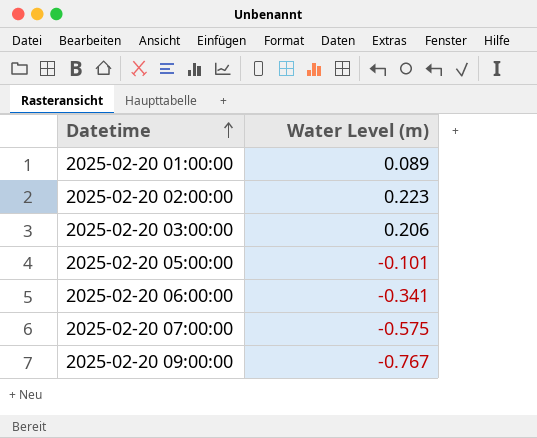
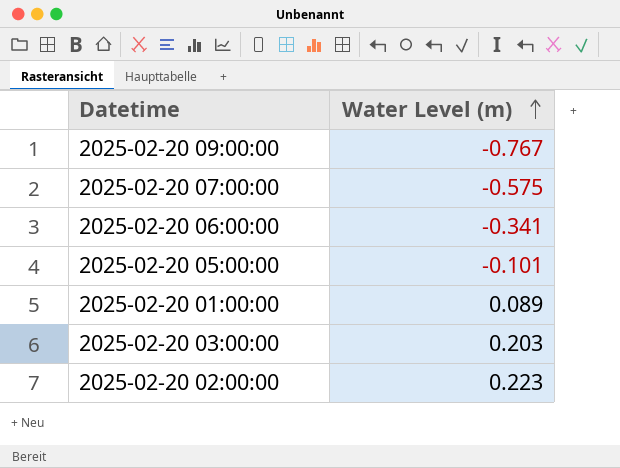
row order: Datetime ascending -> Water Level (m) ascending
2025-02-20 03:00:00 | Water Level (m): 0.206 -> 0.203

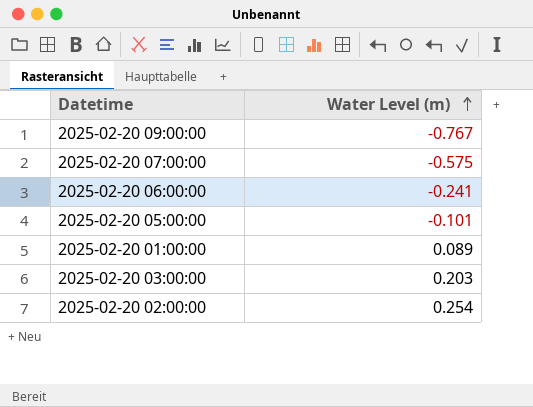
2025-02-20 06:00:00 | Water Level (m): -0.341 -> -0.241
2025-02-20 02:00:00 | Water Level (m): 0.223 -> 0.254

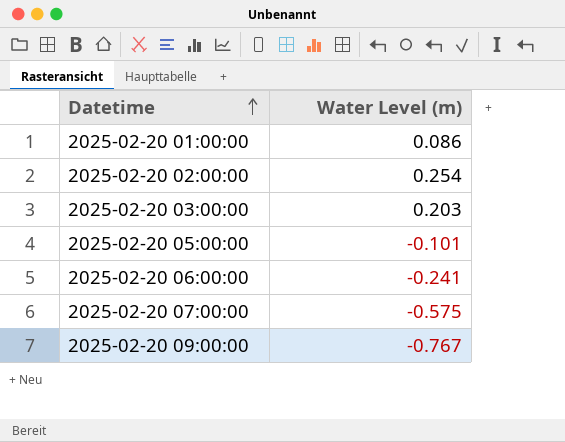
row order: Water Level (m) ascending -> Datetime ascending
2025-02-20 01:00:00 | Water Level (m): 0.089 -> 0.086

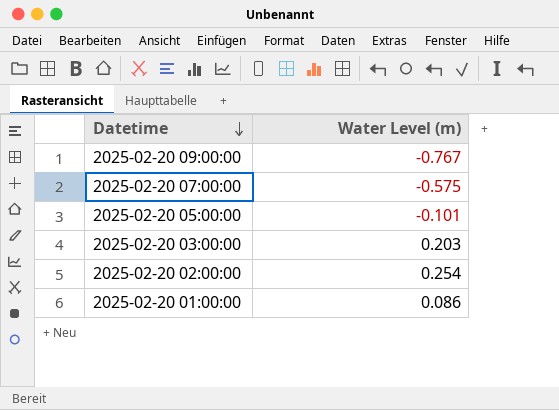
row order: Datetime ascending -> Datetime descending
row 2025-02-20 06:00:00: -0.241 -> none

